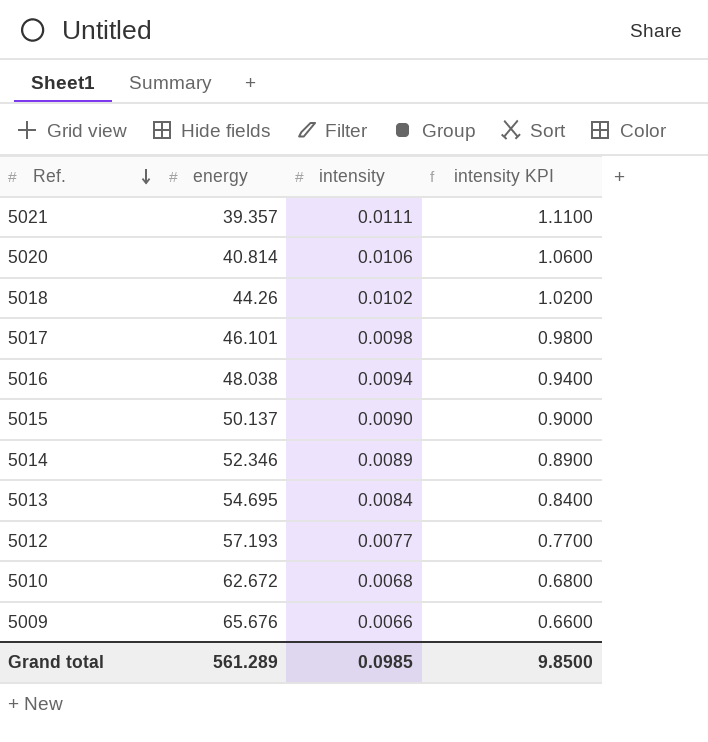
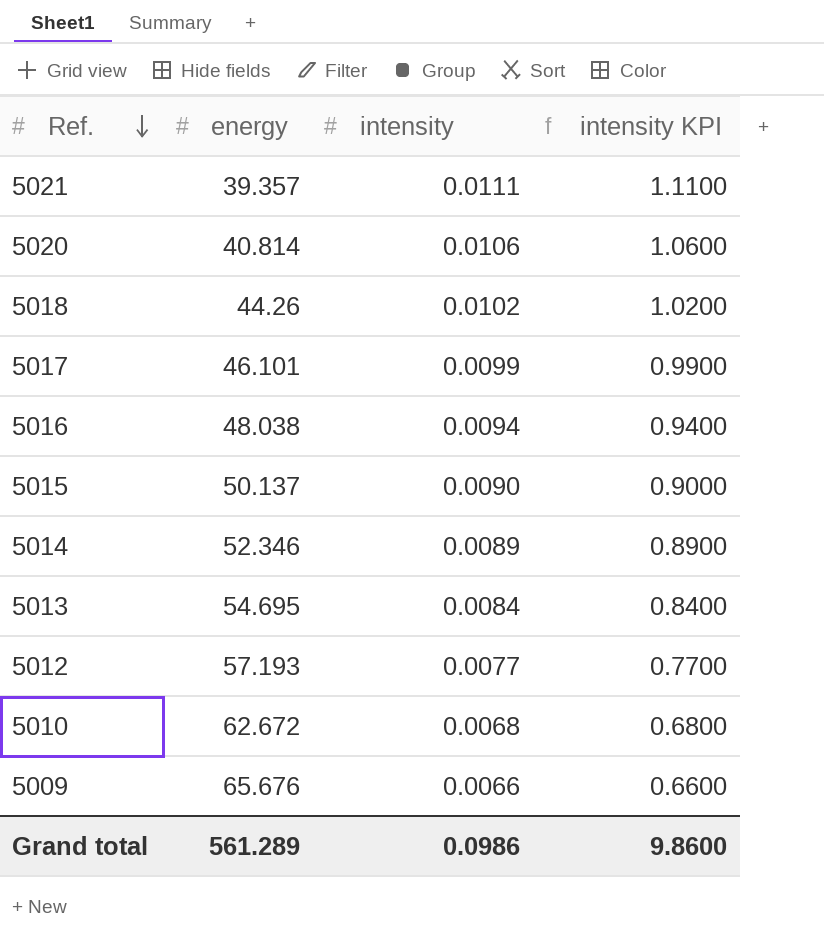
5017 | intensity: 0.0098 -> 0.0099
5017 | intensity KPI: 0.9800 -> 0.9900
Grand total | intensity: 0.0985 -> 0.0986
Grand total | intensity KPI: 9.8500 -> 9.8600

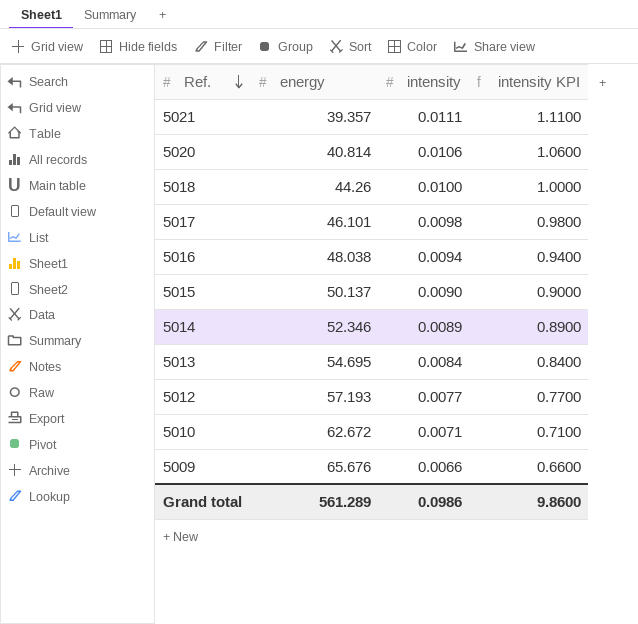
5018 | intensity: 0.0102 -> 0.0100
5018 | intensity KPI: 1.0200 -> 1.0000
5017 | intensity: 0.0099 -> 0.0098
5017 | intensity KPI: 0.9900 -> 0.9800
5010 | intensity: 0.0068 -> 0.0071
5010 | intensity KPI: 0.6800 -> 0.7100

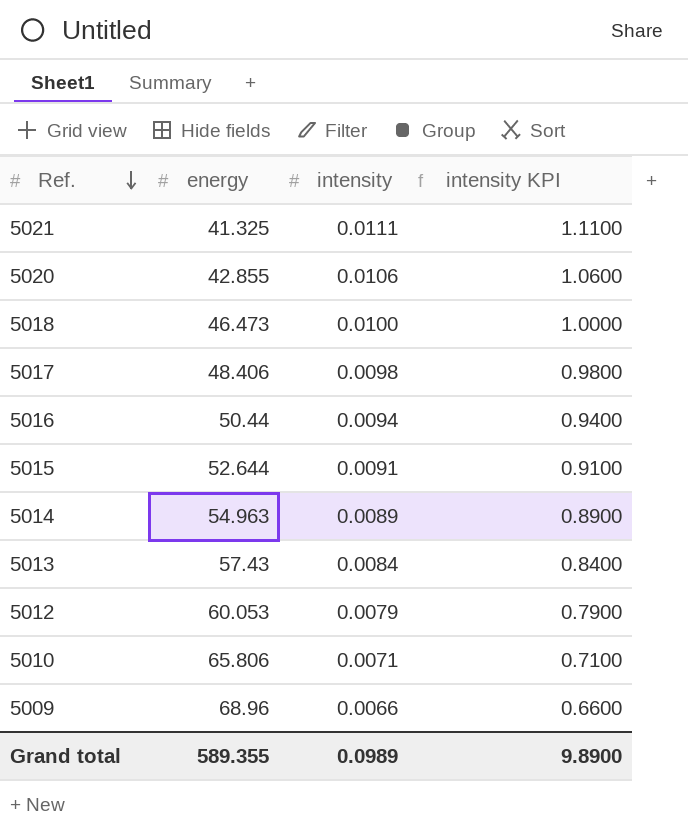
5021 | energy: 39.357 -> 41.325
5020 | energy: 40.814 -> 42.855
5018 | energy: 44.26 -> 46.473
5017 | energy: 46.101 -> 48.406
5016 | energy: 48.038 -> 50.44
5015 | energy: 50.137 -> 52.644
5015 | intensity: 0.0090 -> 0.0091
5015 | intensity KPI: 0.9000 -> 0.9100
5014 | energy: 52.346 -> 54.963
5013 | energy: 54.695 -> 57.43
5012 | energy: 57.193 -> 60.053
5012 | intensity: 0.0077 -> 0.0079
5012 | intensity KPI: 0.7700 -> 0.7900
5010 | energy: 62.672 -> 65.806
5009 | energy: 65.676 -> 68.96
Grand total | energy: 561.289 -> 589.355
Grand total | intensity: 0.0986 -> 0.0989
Grand total | intensity KPI: 9.8600 -> 9.8900

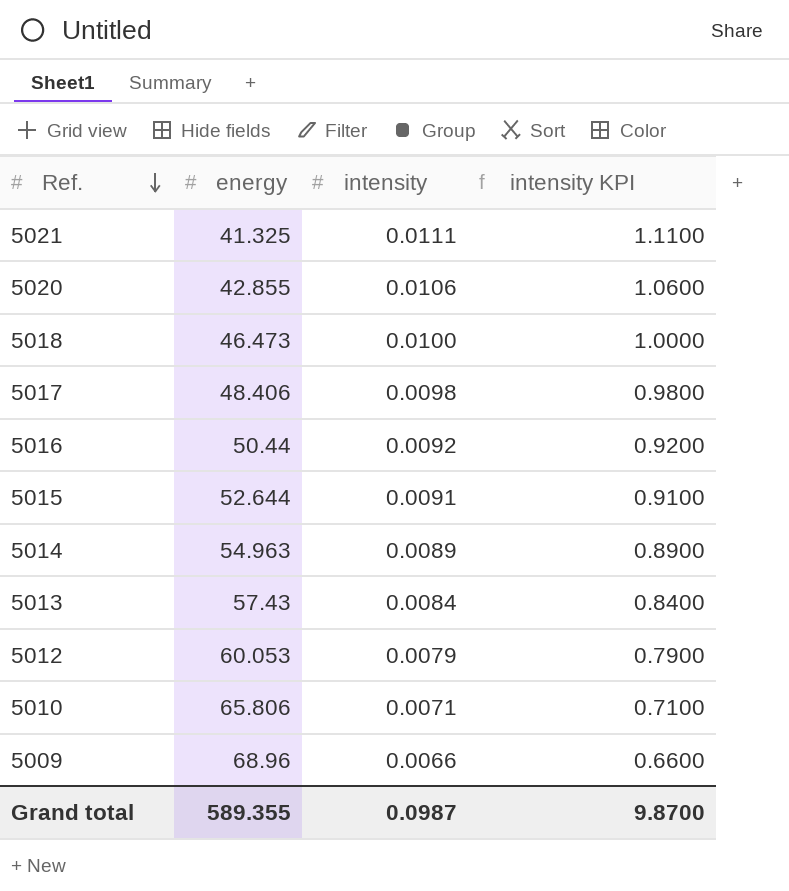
5016 | intensity: 0.0094 -> 0.0092
5016 | intensity KPI: 0.9400 -> 0.9200
Grand total | intensity: 0.0989 -> 0.0987
Grand total | intensity KPI: 9.8900 -> 9.8700

